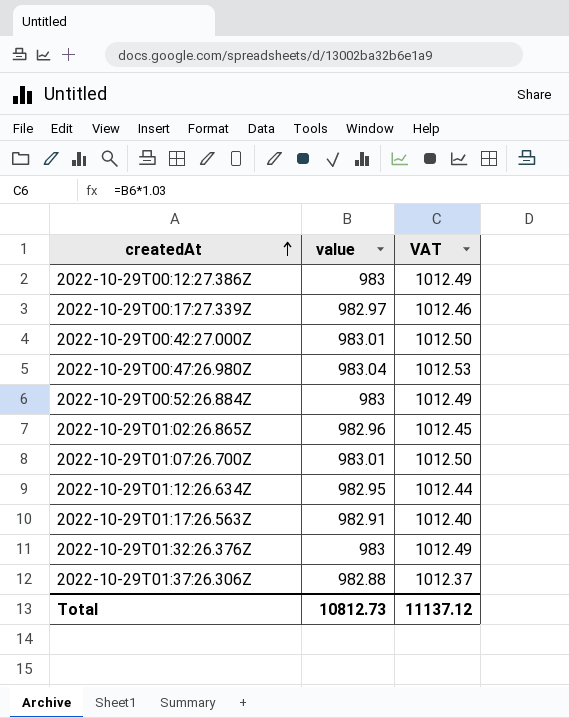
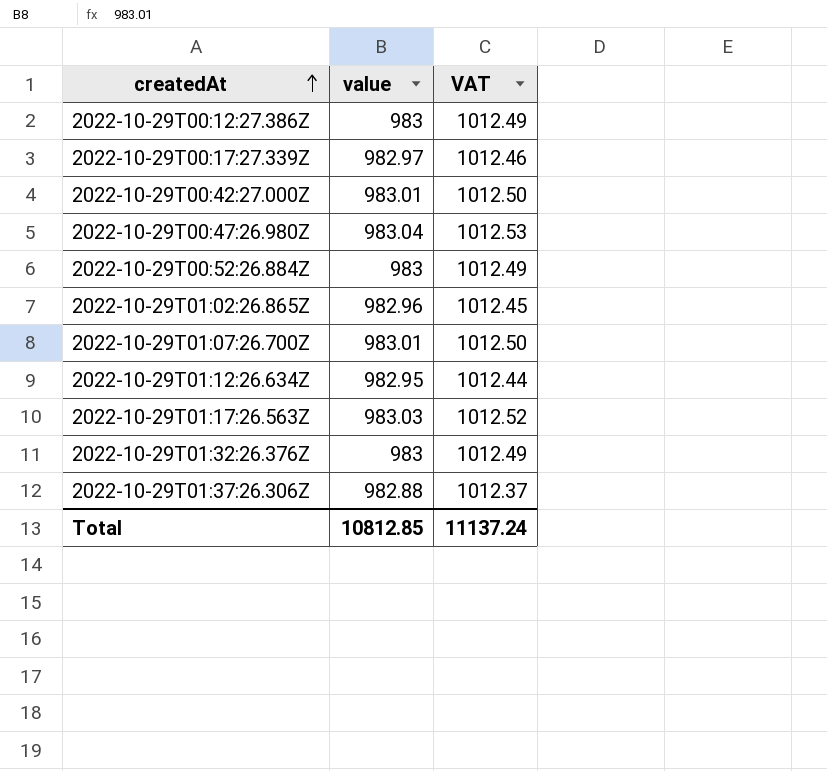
2022-10-29T01:17:26.563Z | value: 982.91 -> 983.03
2022-10-29T01:17:26.563Z | VAT: 1012.40 -> 1012.52
Total | value: 10812.73 -> 10812.85
Total | VAT: 11137.12 -> 11137.24

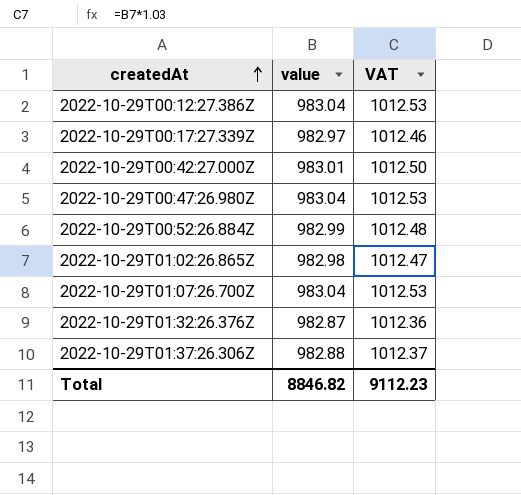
row 2022-10-29T01:12:26.634Z: 982.95 | 1012.44 -> none
row 2022-10-29T01:17:26.563Z: 983.03 | 1012.52 -> none
2022-10-29T00:12:27.386Z | value: 983 -> 983.04
2022-10-29T00:12:27.386Z | VAT: 1012.49 -> 1012.53
2022-10-29T00:52:26.884Z | value: 983 -> 982.99
2022-10-29T00:52:26.884Z | VAT: 1012.49 -> 1012.48
2022-10-29T01:02:26.865Z | value: 982.96 -> 982.98
2022-10-29T01:02:26.865Z | VAT: 1012.45 -> 1012.47
2022-10-29T01:07:26.700Z | value: 983.01 -> 983.04
2022-10-29T01:07:26.700Z | VAT: 1012.50 -> 1012.53
2022-10-29T01:32:26.376Z | value: 983 -> 982.87
2022-10-29T01:32:26.376Z | VAT: 1012.49 -> 1012.36
Total | value: 10812.85 -> 8846.82
Total | VAT: 11137.24 -> 9112.23

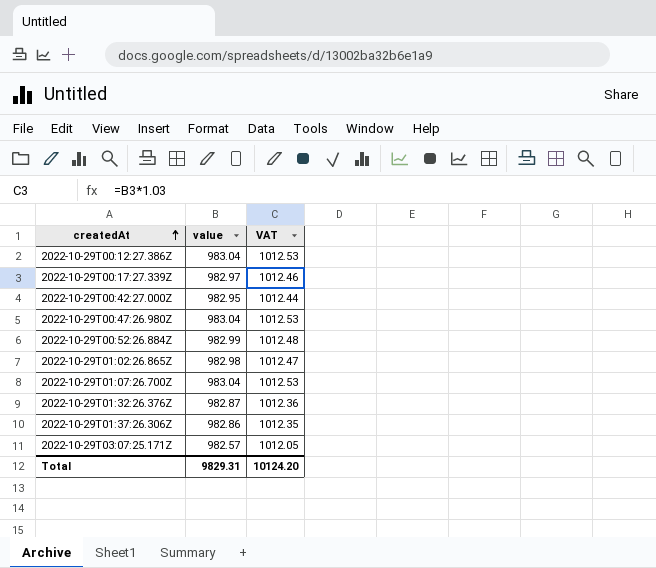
2022-10-29T00:42:27.000Z | value: 983.01 -> 982.95
2022-10-29T00:42:27.000Z | VAT: 1012.50 -> 1012.44
2022-10-29T01:37:26.306Z | value: 982.88 -> 982.86
2022-10-29T01:37:26.306Z | VAT: 1012.37 -> 1012.35
row 2022-10-29T03:07:25.171Z: none -> 982.57 | 1012.05
Total | value: 8846.82 -> 9829.31
Total | VAT: 9112.23 -> 10124.20

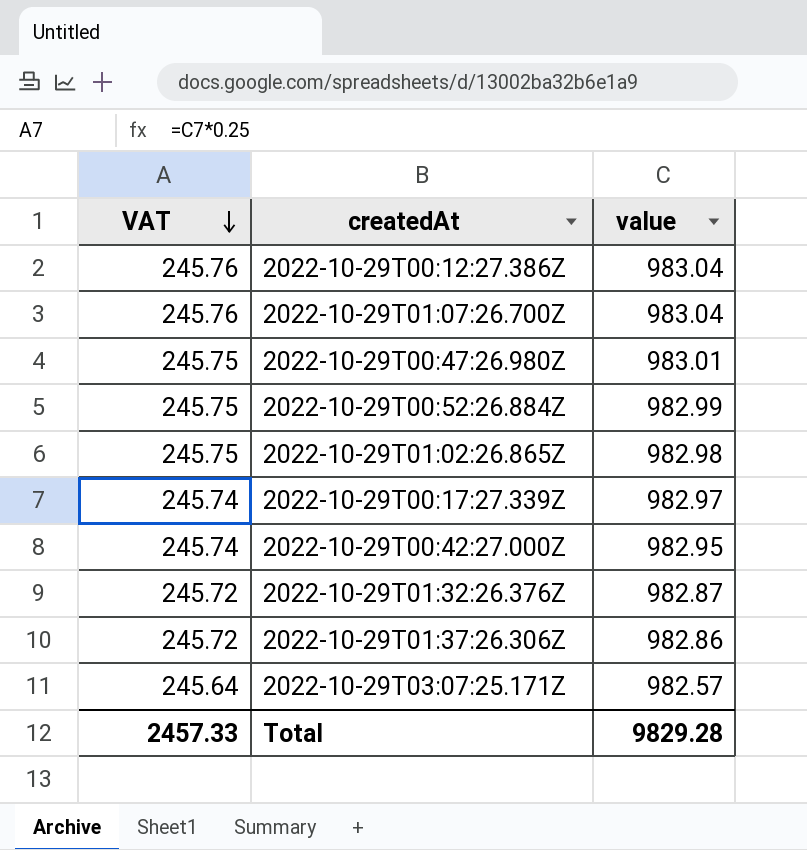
row order: createdAt ascending -> VAT descending
column VAT | formula: [value] * 1.03 -> [value] * 0.25
column VAT | position: 3 -> 1
2022-10-29T00:47:26.980Z | value: 983.04 -> 983.01
Total | VAT: 10124.20 -> 2457.33
Total | value: 9829.31 -> 9829.28

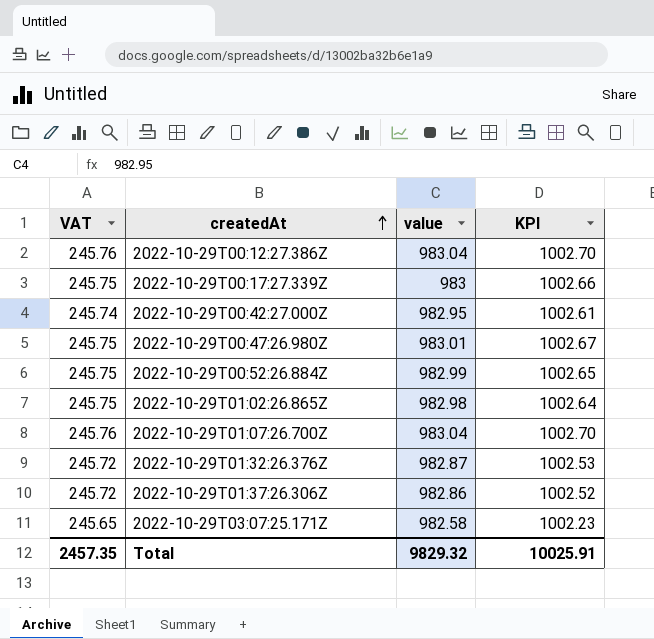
row order: VAT descending -> createdAt ascending
column KPI | formula: none -> [value] * 1.02
2022-10-29T00:17:27.339Z | VAT: 245.74 -> 245.75
2022-10-29T00:17:27.339Z | value: 982.97 -> 983
2022-10-29T03:07:25.171Z | VAT: 245.64 -> 245.65
2022-10-29T03:07:25.171Z | value: 982.57 -> 982.58
Total | VAT: 2457.33 -> 2457.35
Total | value: 9829.28 -> 9829.32

